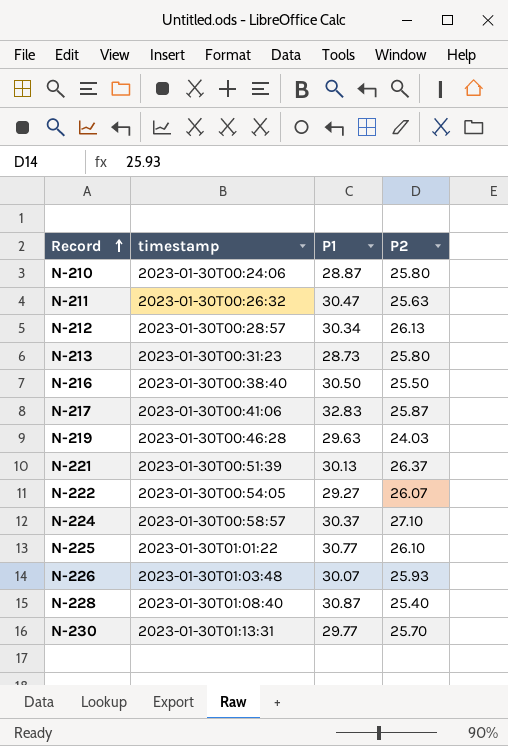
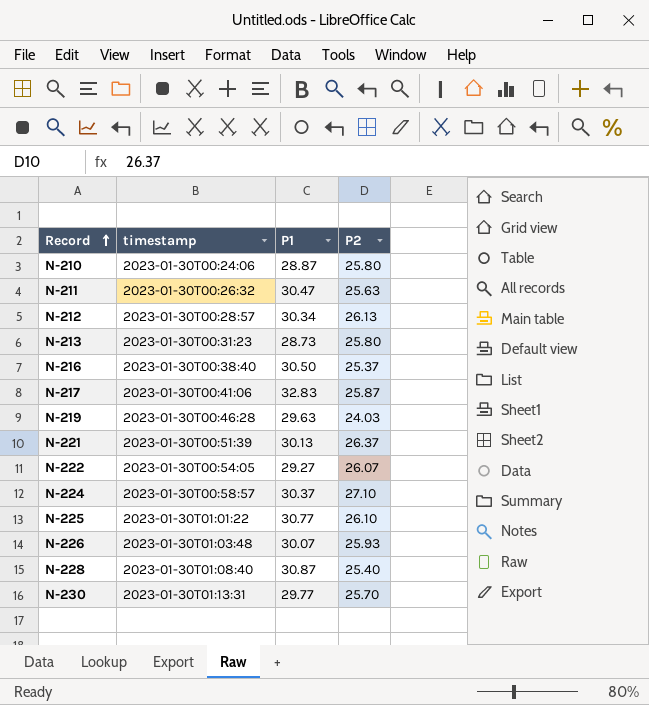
N-216 | P2: 25.50 -> 25.37

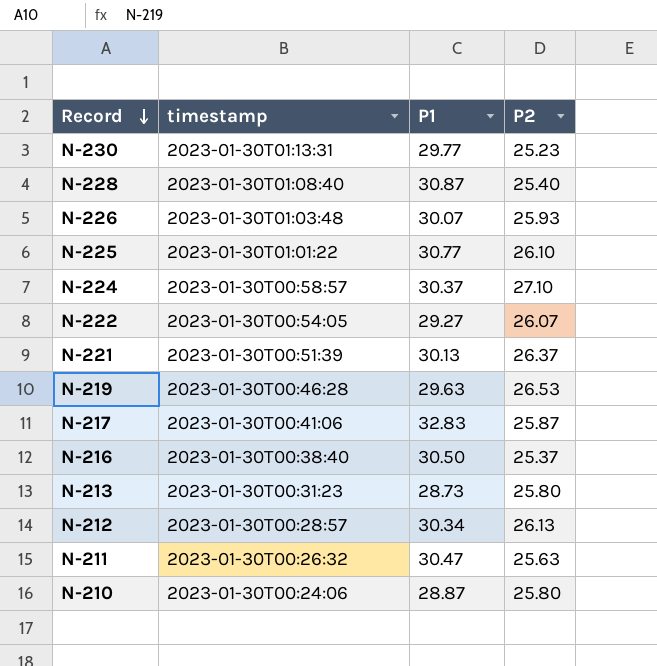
row order: Record ascending -> Record descending
N-230 | P2: 25.70 -> 25.23
N-219 | P2: 24.03 -> 26.53

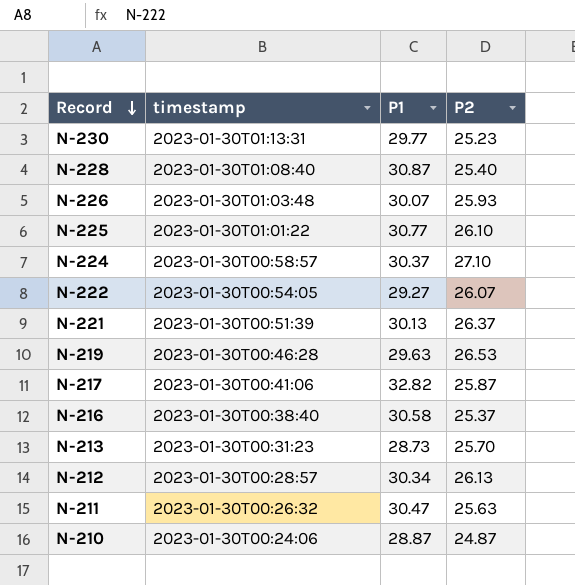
N-217 | P1: 32.83 -> 32.82
N-216 | P1: 30.50 -> 30.58
N-213 | P2: 25.80 -> 25.70
N-210 | P2: 25.80 -> 24.87

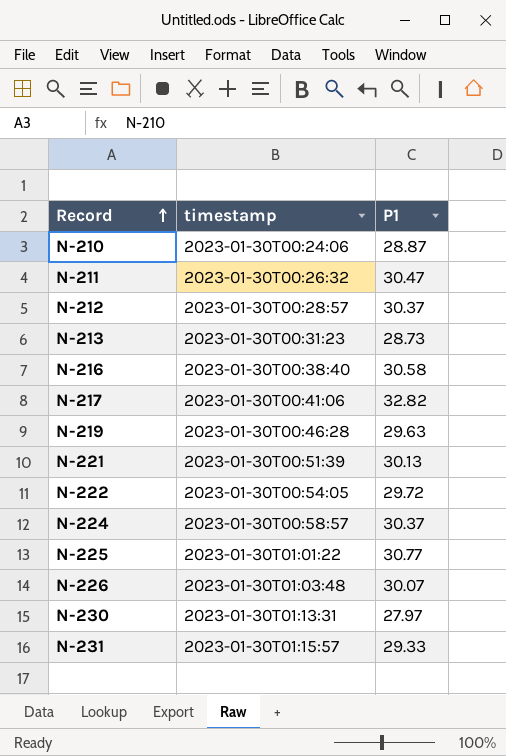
row order: Record descending -> Record ascending
column P2 | position: 4 -> none
row N-228: 2023-01-30T01:08:40 | 30.87 | 25.40 -> none
N-212 | P1: 30.34 -> 30.37
N-222 | P1: 29.27 -> 29.72
N-230 | P1: 29.77 -> 27.97
row N-231: none -> 2023-01-30T01:15:57 | 29.33

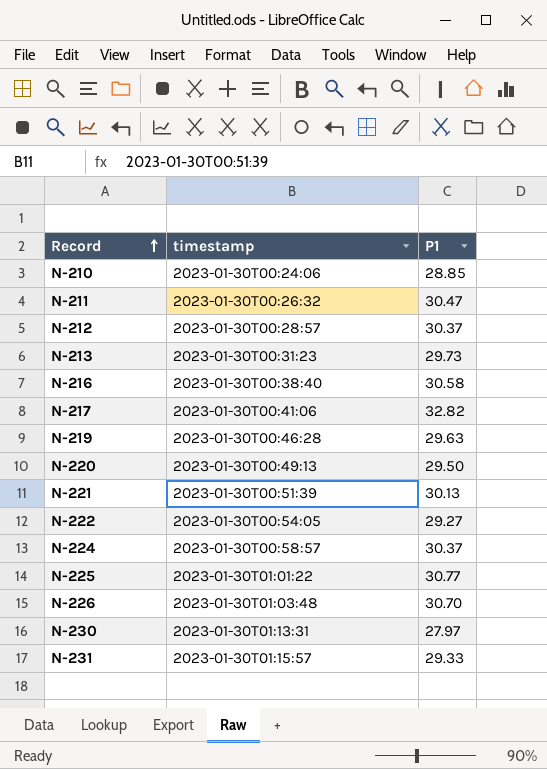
N-210 | P1: 28.87 -> 28.85
N-213 | P1: 28.73 -> 29.73
row N-220: none -> 2023-01-30T00:49:13 | 29.50
N-222 | P1: 29.72 -> 29.27
N-226 | P1: 30.07 -> 30.70

